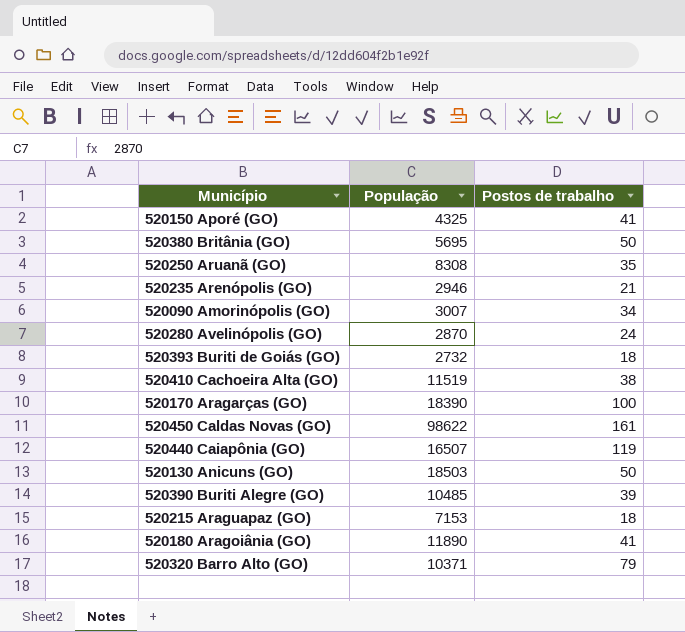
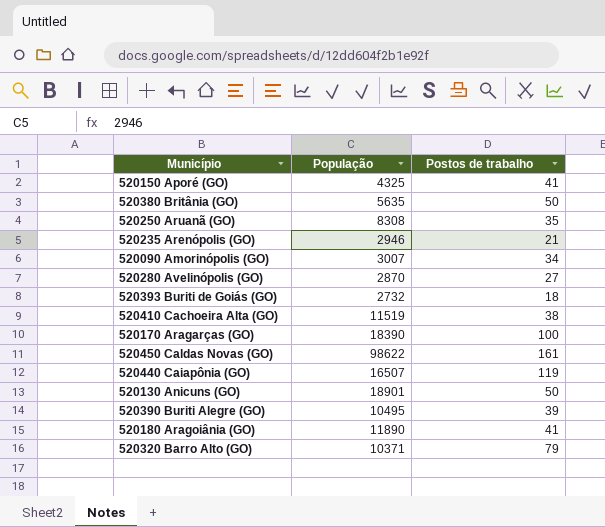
row 520215 Araguapaz (GO): 7153 | 18 -> none
520380 Britânia (GO) | População: 5695 -> 5635
520280 Avelinópolis (GO) | Postos de trabalho: 24 -> 27
520130 Anicuns (GO) | População: 18503 -> 18901
520390 Buriti Alegre (GO) | População: 10485 -> 10495

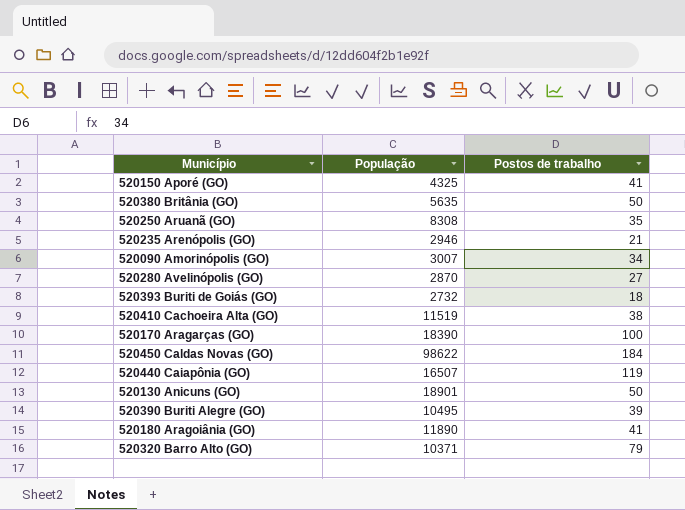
520450 Caldas Novas (GO) | Postos de trabalho: 161 -> 184

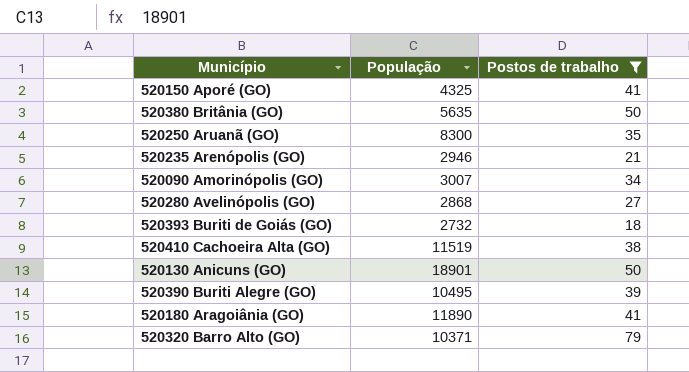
filter: none -> Postos de trabalho <= 79
520250 Aruanã (GO) | População: 8308 -> 8300
520280 Avelinópolis (GO) | População: 2870 -> 2868

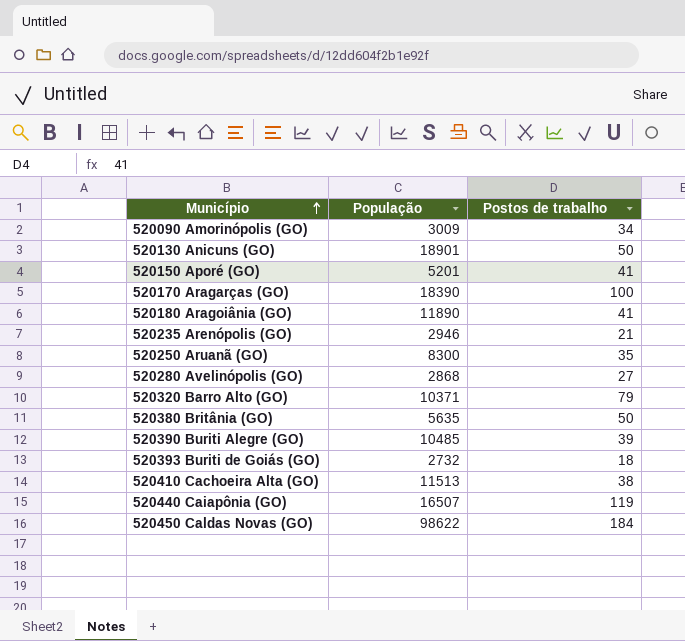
filter: Postos de trabalho <= 79 -> none
row order: none -> Município ascending
520090 Amorinópolis (GO) | População: 3007 -> 3009
520150 Aporé (GO) | População: 4325 -> 5201
520390 Buriti Alegre (GO) | População: 10495 -> 10485
520410 Cachoeira Alta (GO) | População: 11519 -> 11513

